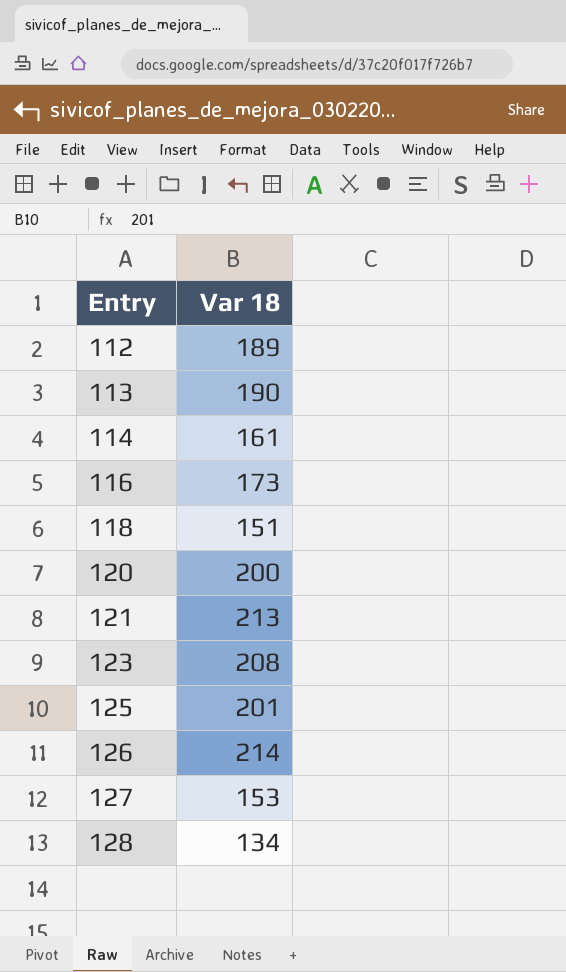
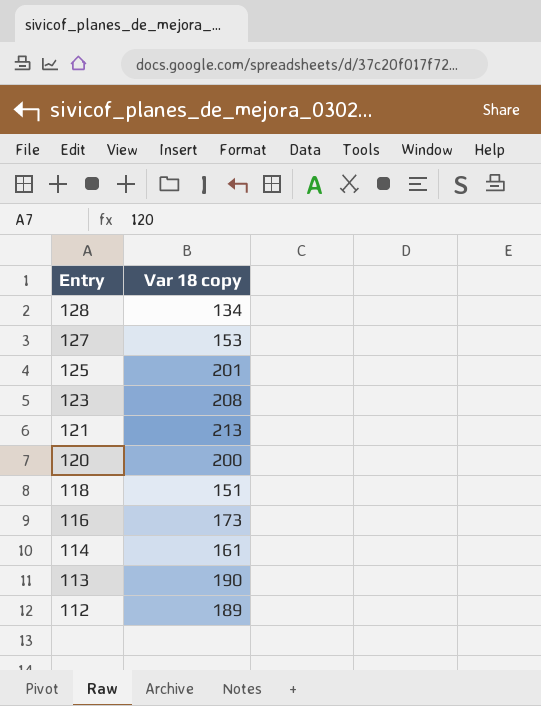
row order: Entry ascending -> Entry descending
column name: Var 18 -> Var 18 copy
row 126: 214 -> none

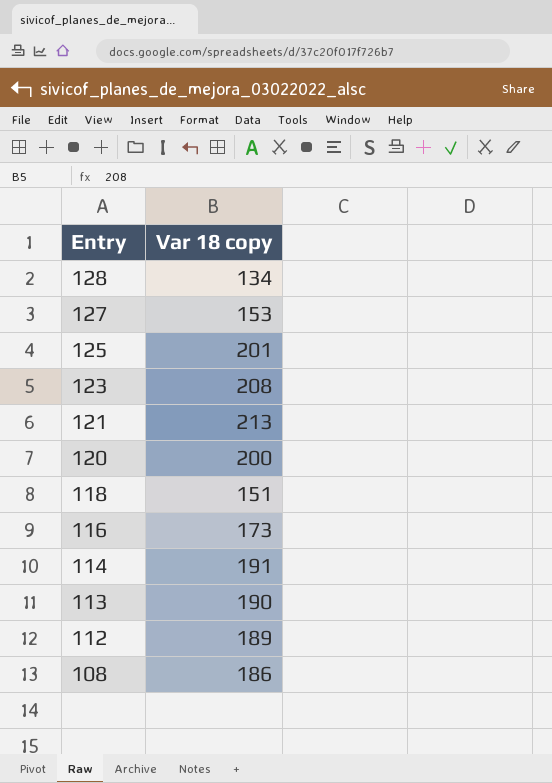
114 | Var 18 copy: 161 -> 191
row 108: none -> 186

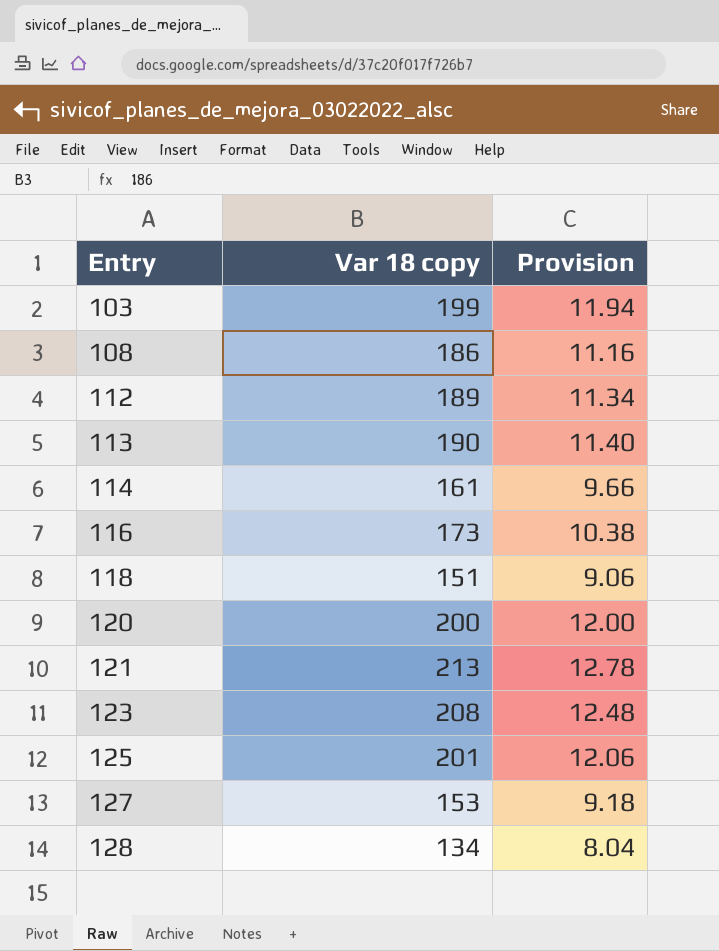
row order: Entry descending -> Entry ascending
column Provision | formula: none -> [Var 18 copy] * 0.06
row 103: none -> 199 | 11.94
114 | Var 18 copy: 191 -> 161

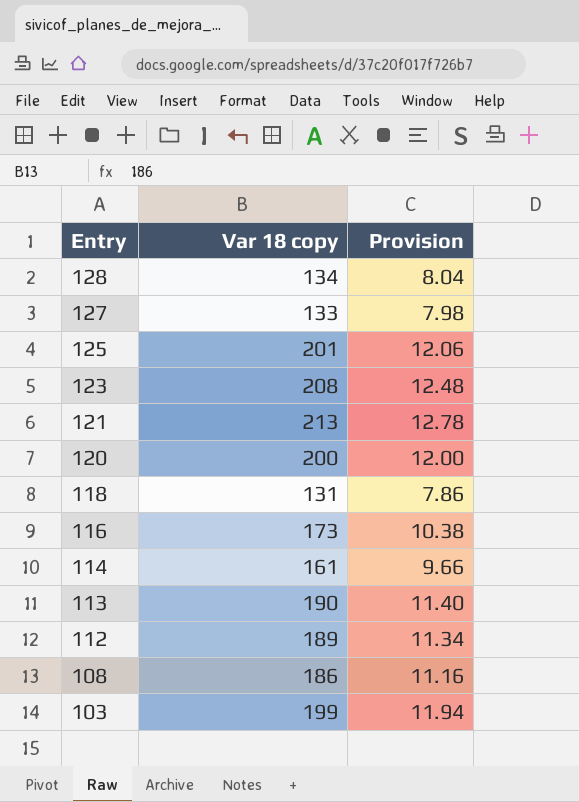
row order: Entry ascending -> Entry descending
127 | Var 18 copy: 153 -> 133
127 | Provision: 9.18 -> 7.98
118 | Var 18 copy: 151 -> 131
118 | Provision: 9.06 -> 7.86

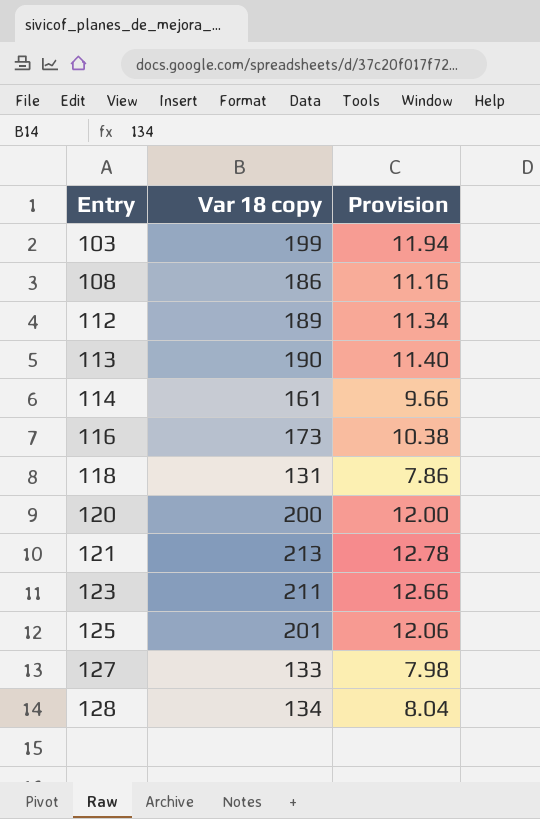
row order: Entry descending -> Entry ascending
123 | Var 18 copy: 208 -> 211
123 | Provision: 12.48 -> 12.66

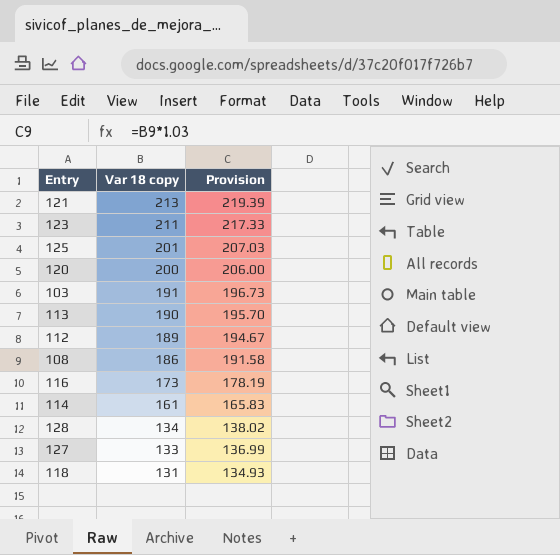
row order: Entry ascending -> Var 18 copy descending
column Provision | formula: [Var 18 copy] * 0.06 -> [Var 18 copy] * 1.03
103 | Var 18 copy: 199 -> 191

